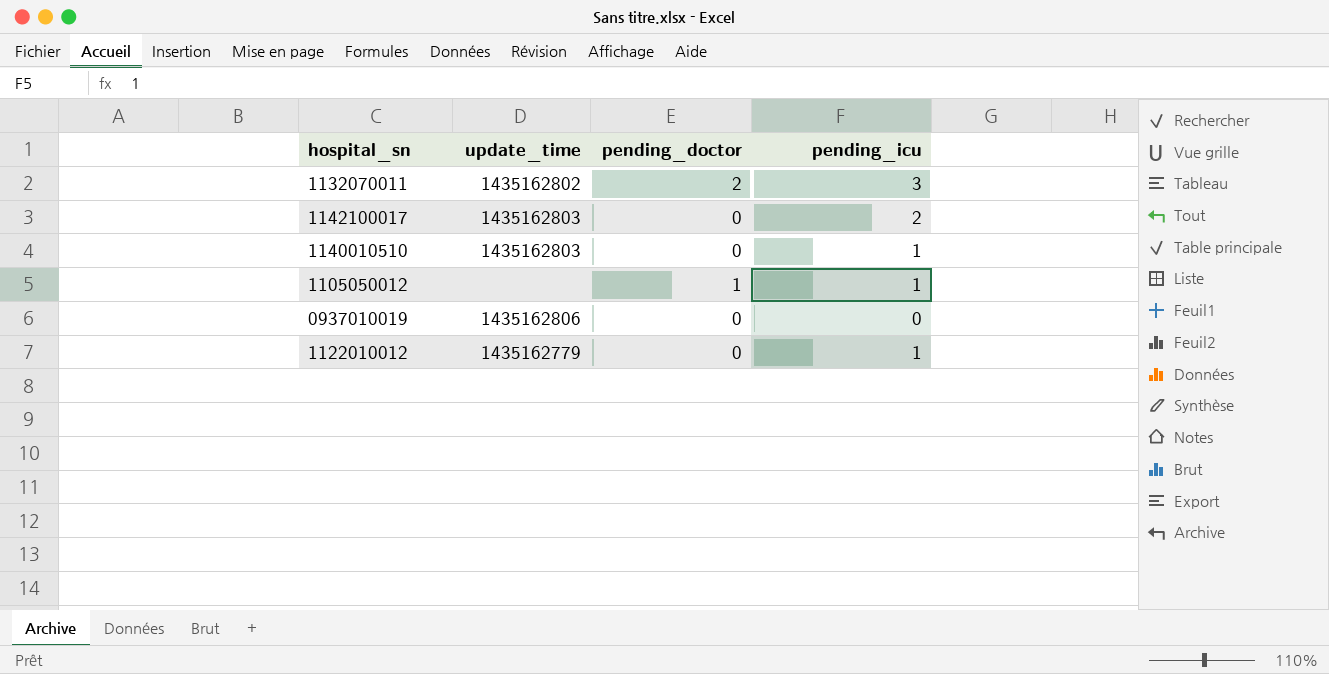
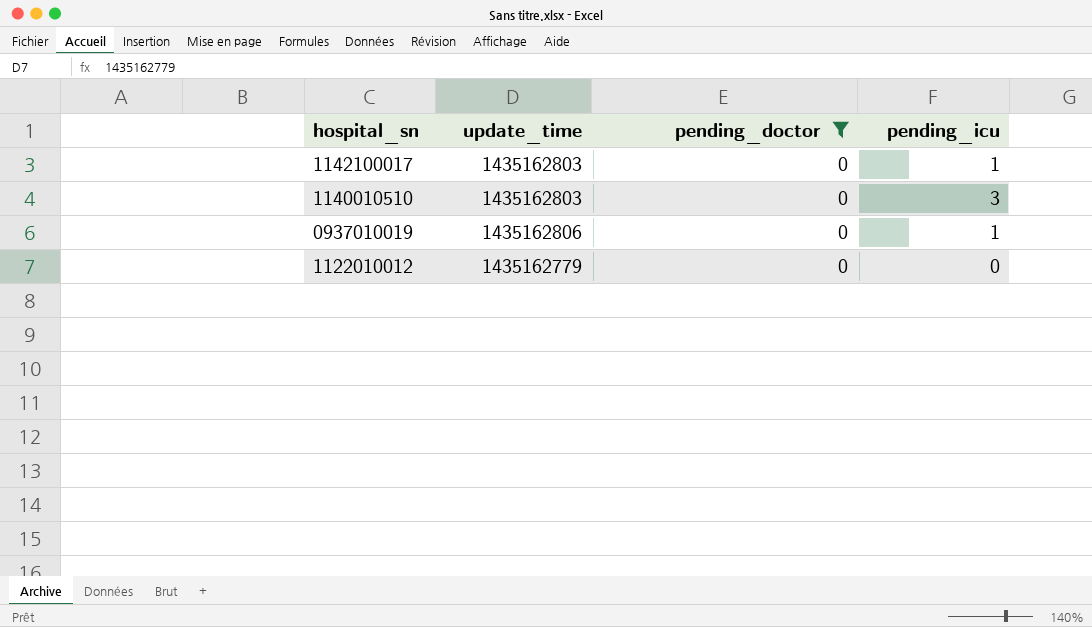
filter: none -> pending_doctor = 0
1142100017 | pending_icu: 2 -> 1
1140010510 | pending_icu: 1 -> 3
0937010019 | pending_icu: 0 -> 1
1122010012 | pending_icu: 1 -> 0

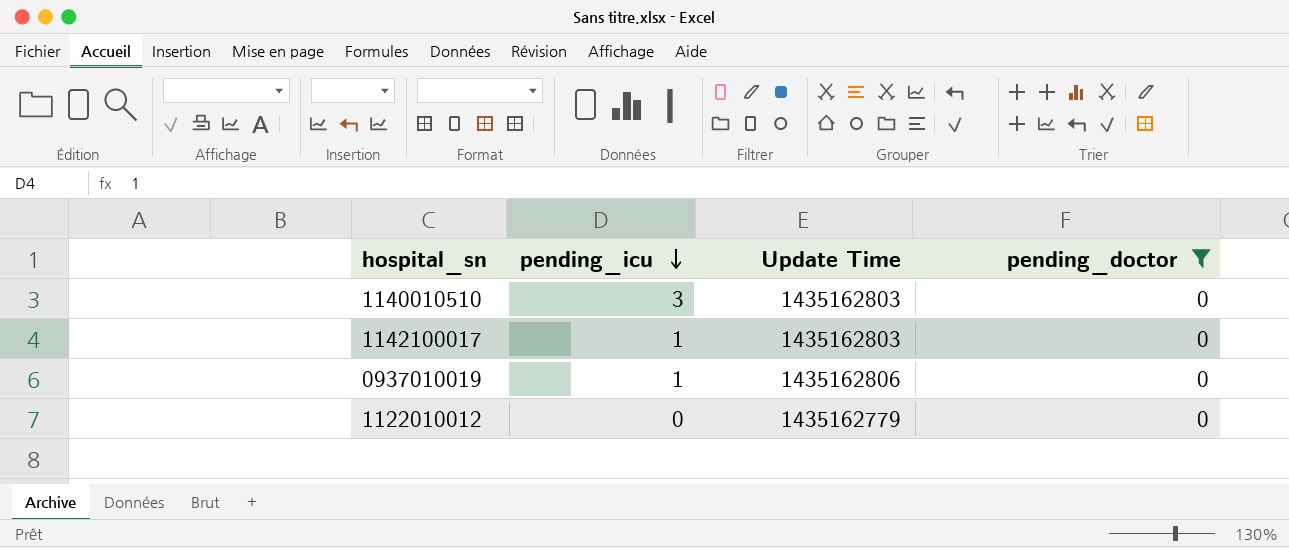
row order: none -> pending_icu descending
column pending_icu | position: 4 -> 2
column name: update_time -> Update Time

